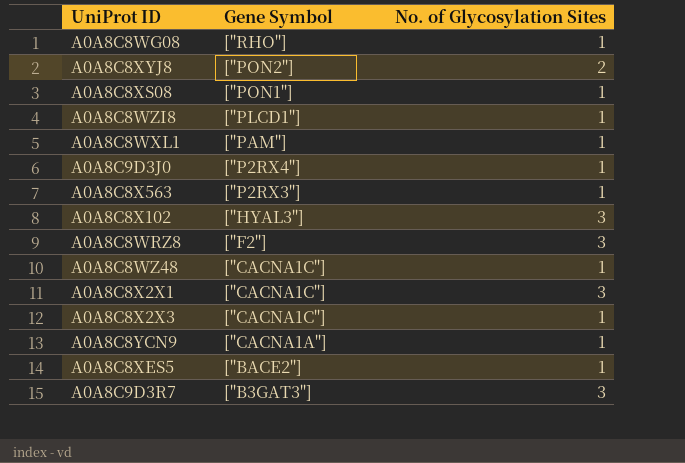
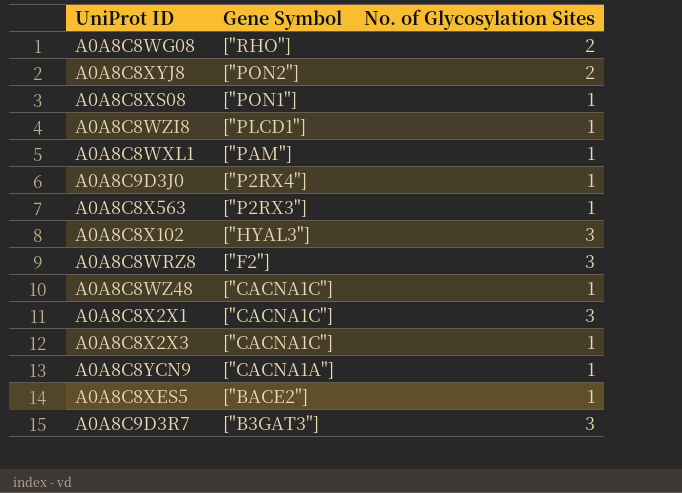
A0A8C8WG08 | No. of Glycosylation Sites: 1 -> 2

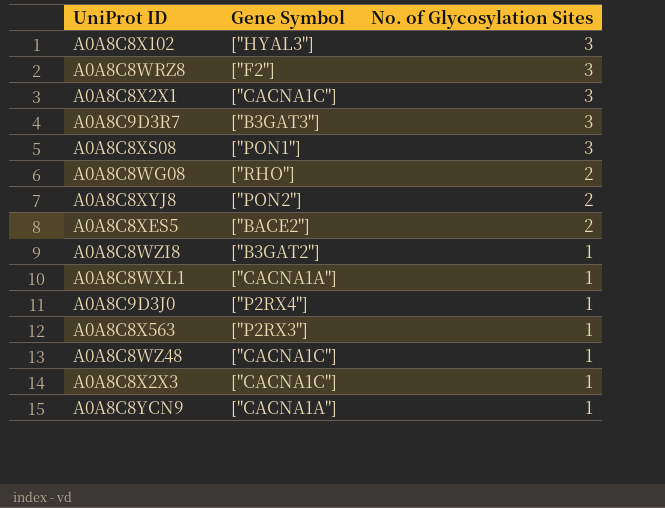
row order: Gene Symbol descending -> No. of Glycosylation Sites descending
A0A8C8XS08 | No. of Glycosylation Sites: 1 -> 3
A0A8C8XES5 | No. of Glycosylation Sites: 1 -> 2
A0A8C8WZI8 | Gene Symbol: ["PLCD1"] -> ["B3GAT2"]
A0A8C8WXL1 | Gene Symbol: ["PAM"] -> ["CACNA1A"]

